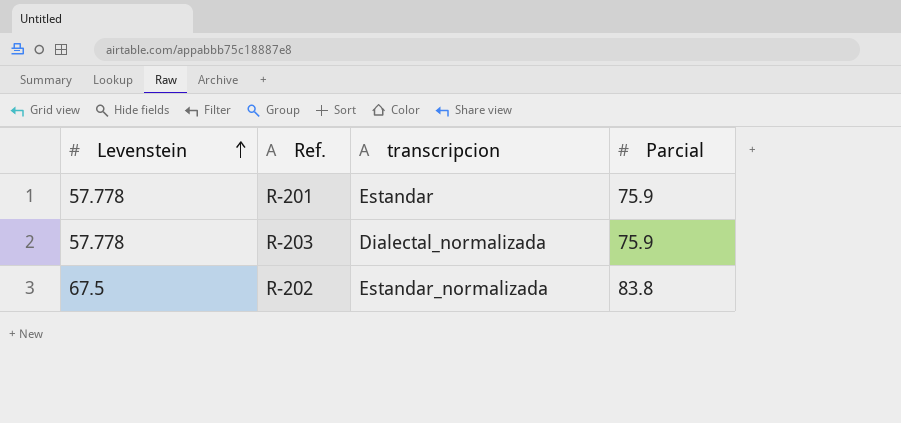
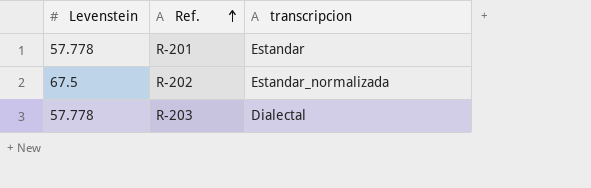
row order: Levenstein ascending -> Ref. ascending
column Parcial | position: 4 -> none
R-203 | transcripcion: Dialectal_normalizada -> Dialectal

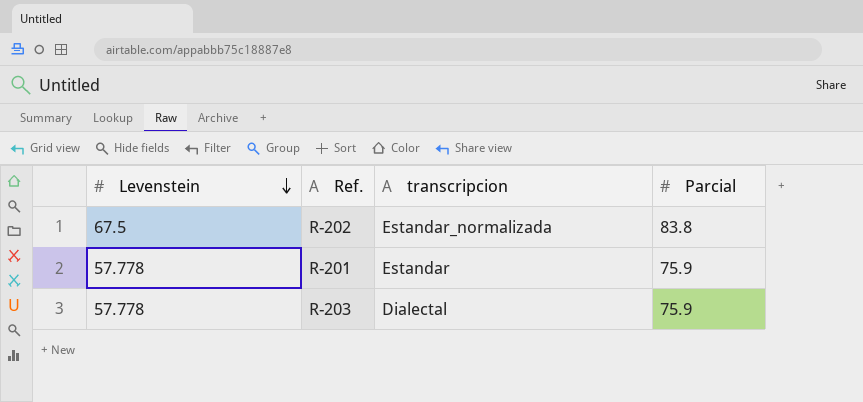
row order: Ref. ascending -> Levenstein descending
column Parcial | position: none -> 4

